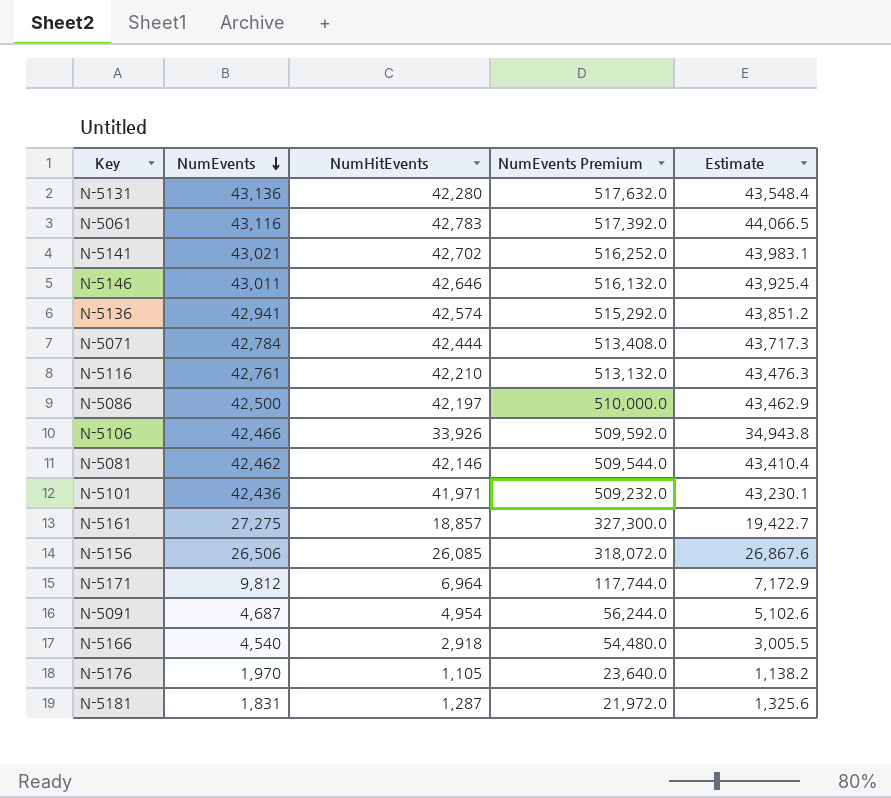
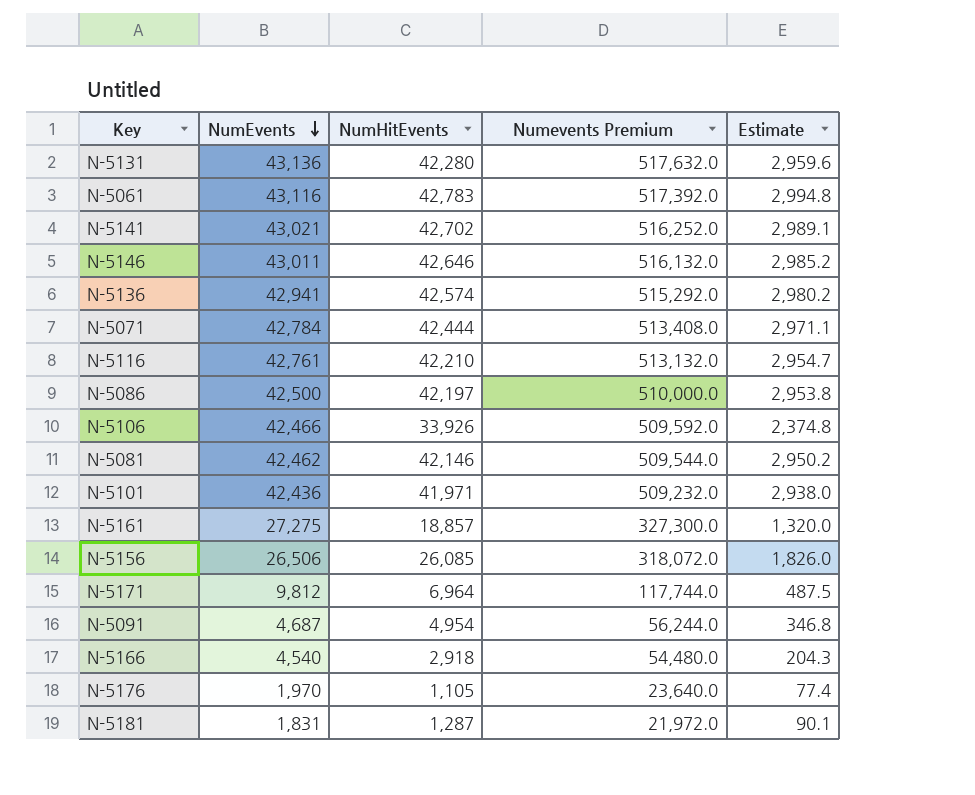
column name: NumEvents Premium -> Numevents Premium
column Estimate | formula: [NumHitEvents] * 1.03 -> [NumHitEvents] * 0.07

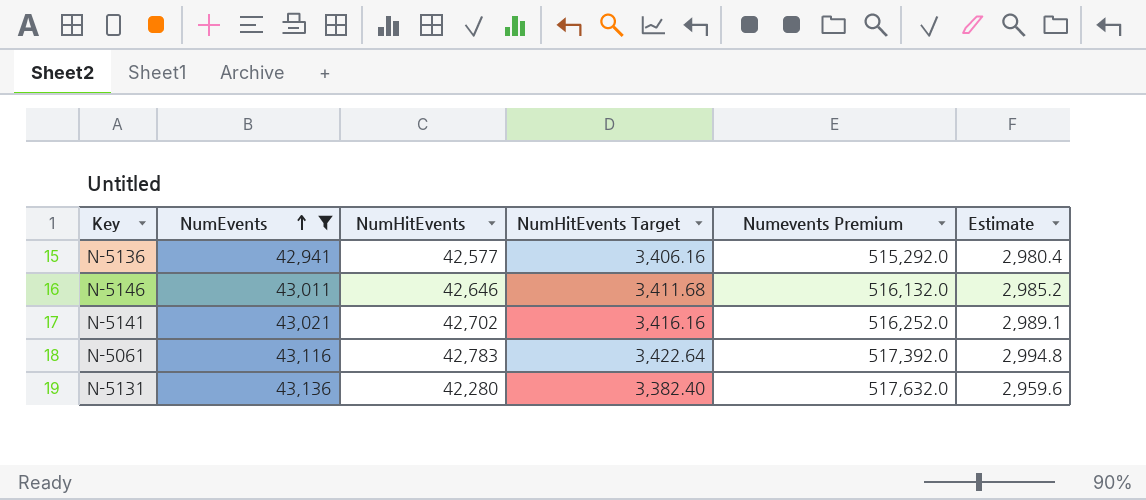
filter: none -> NumEvents >= 42,941
row order: NumEvents descending -> NumEvents ascending
column NumHitEvents Target | formula: none -> [NumHitEvents] * 0.08
N-5136 | NumHitEvents: 42,574 -> 42,577
N-5136 | Estimate: 2,980.2 -> 2,980.4

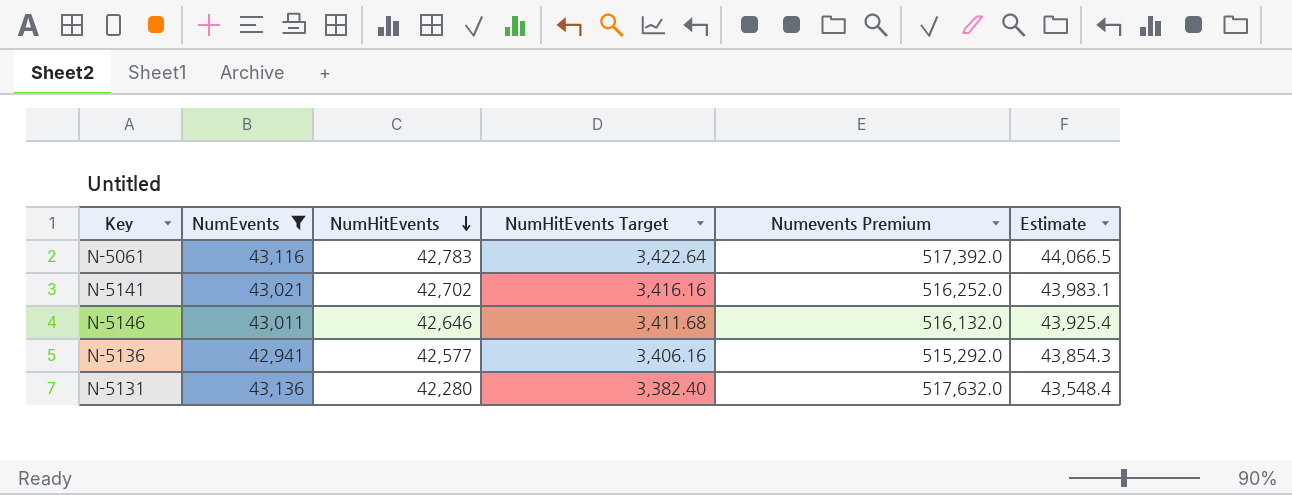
row order: NumEvents ascending -> NumHitEvents descending
column Estimate | formula: [NumHitEvents] * 0.07 -> [NumHitEvents] * 1.03

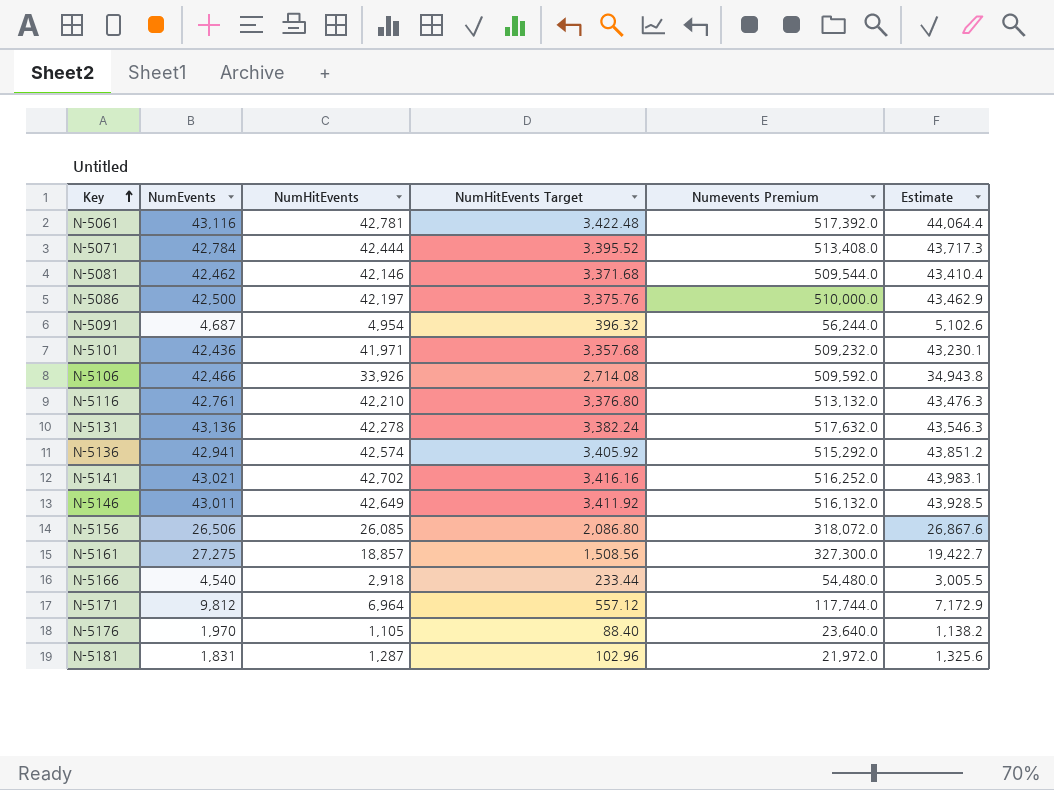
filter: NumEvents >= 42,941 -> none
row order: NumHitEvents descending -> Key ascending
N-5061 | NumHitEvents: 42,783 -> 42,781
N-5061 | NumHitEvents Target: 3,422.64 -> 3,422.48
N-5061 | Estimate: 44,066.5 -> 44,064.4
N-5131 | NumHitEvents: 42,280 -> 42,278
N-5131 | NumHitEvents Target: 3,382.40 -> 3,382.24
N-5131 | Estimate: 43,548.4 -> 43,546.3
N-5136 | NumHitEvents: 42,577 -> 42,574
N-5136 | NumHitEvents Target: 3,406.16 -> 3,405.92
N-5136 | Estimate: 43,854.3 -> 43,851.2
N-5146 | NumHitEvents: 42,646 -> 42,649
N-5146 | NumHitEvents Target: 3,411.68 -> 3,411.92
N-5146 | Estimate: 43,925.4 -> 43,928.5

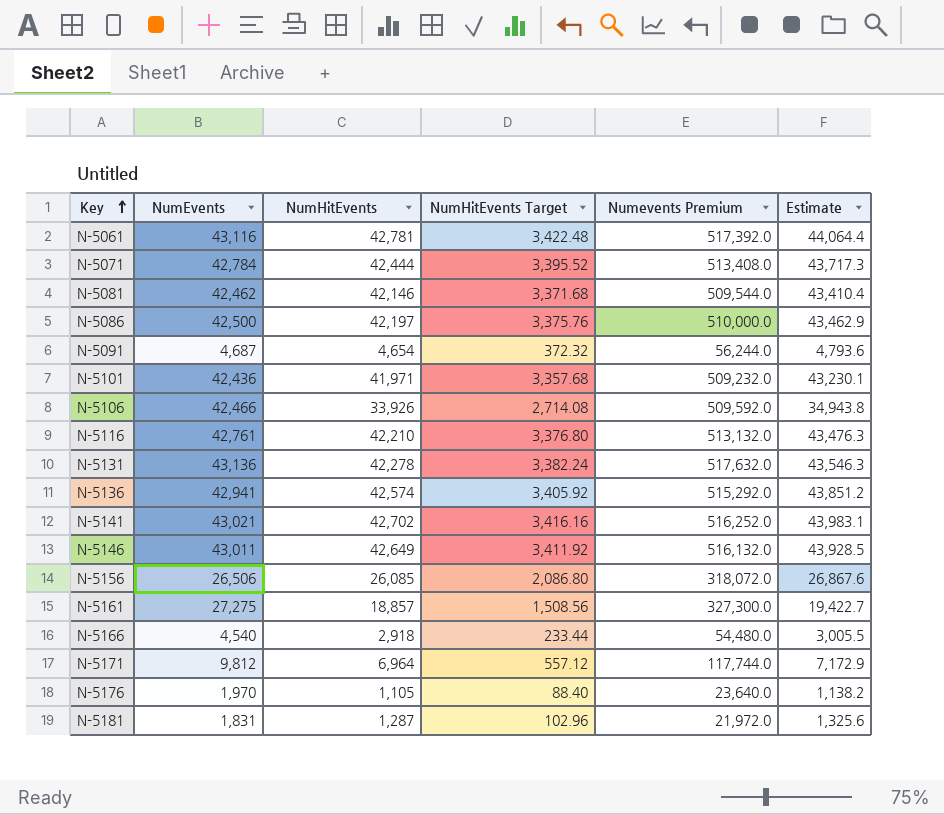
N-5091 | NumHitEvents: 4,954 -> 4,654
N-5091 | NumHitEvents Target: 396.32 -> 372.32
N-5091 | Estimate: 5,102.6 -> 4,793.6

